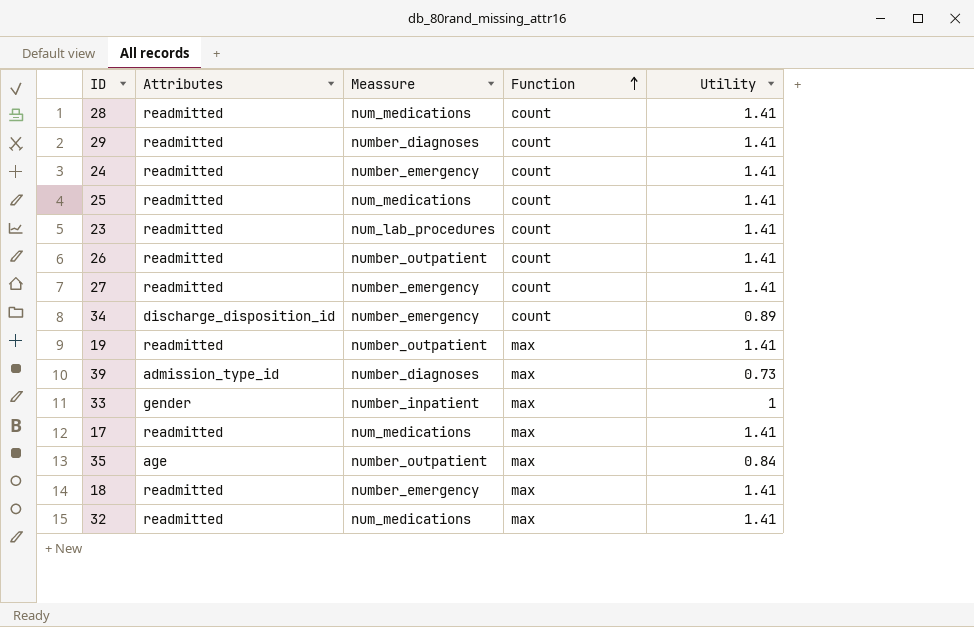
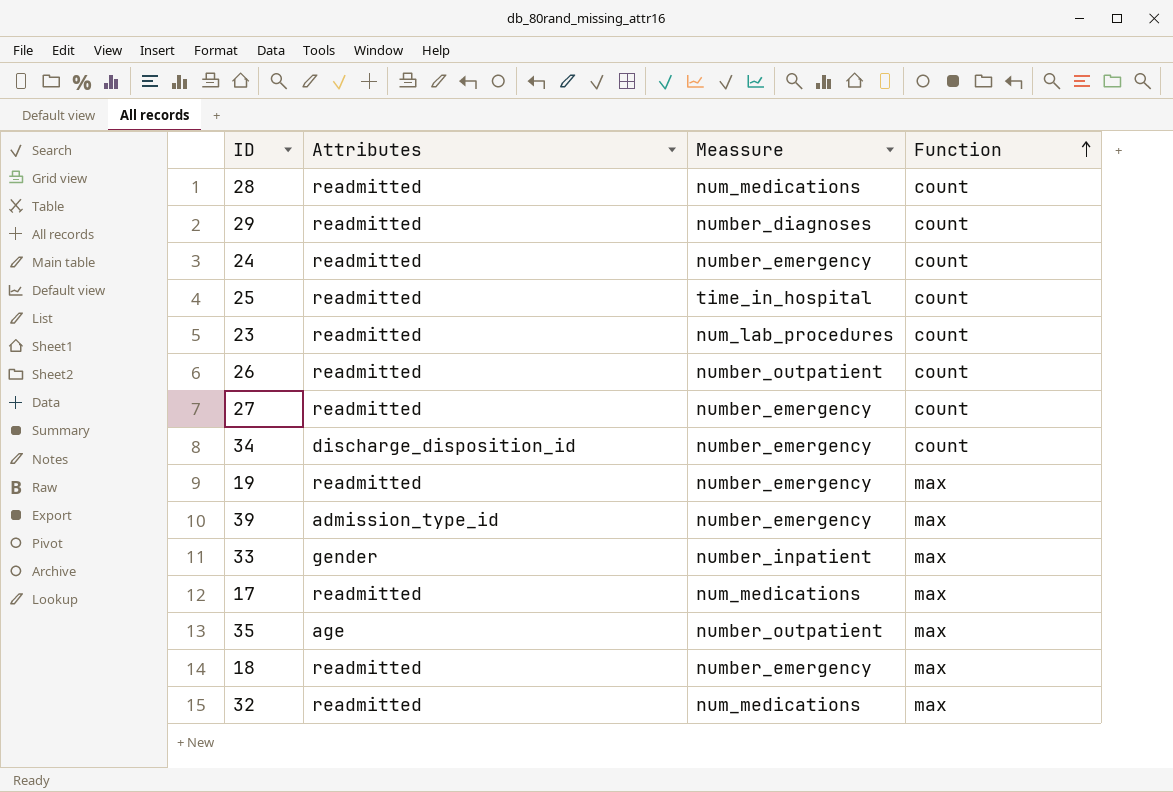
column Utility | position: 5 -> none
25 | Meassure: num_medications -> time_in_hospital
19 | Meassure: number_outpatient -> number_emergency
39 | Meassure: number_diagnoses -> number_emergency

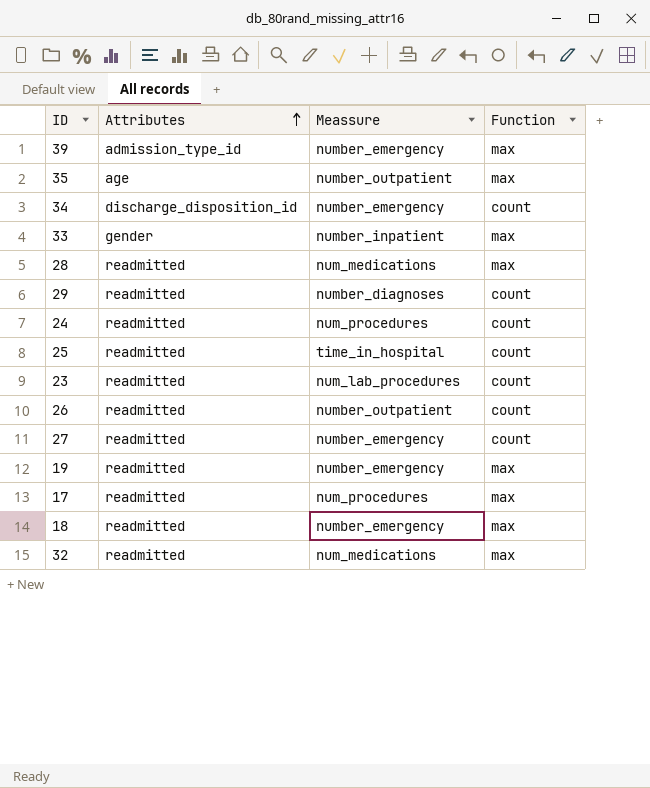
row order: Function ascending -> Attributes ascending
28 | Function: count -> max
24 | Meassure: number_emergency -> num_procedures
17 | Meassure: num_medications -> num_procedures

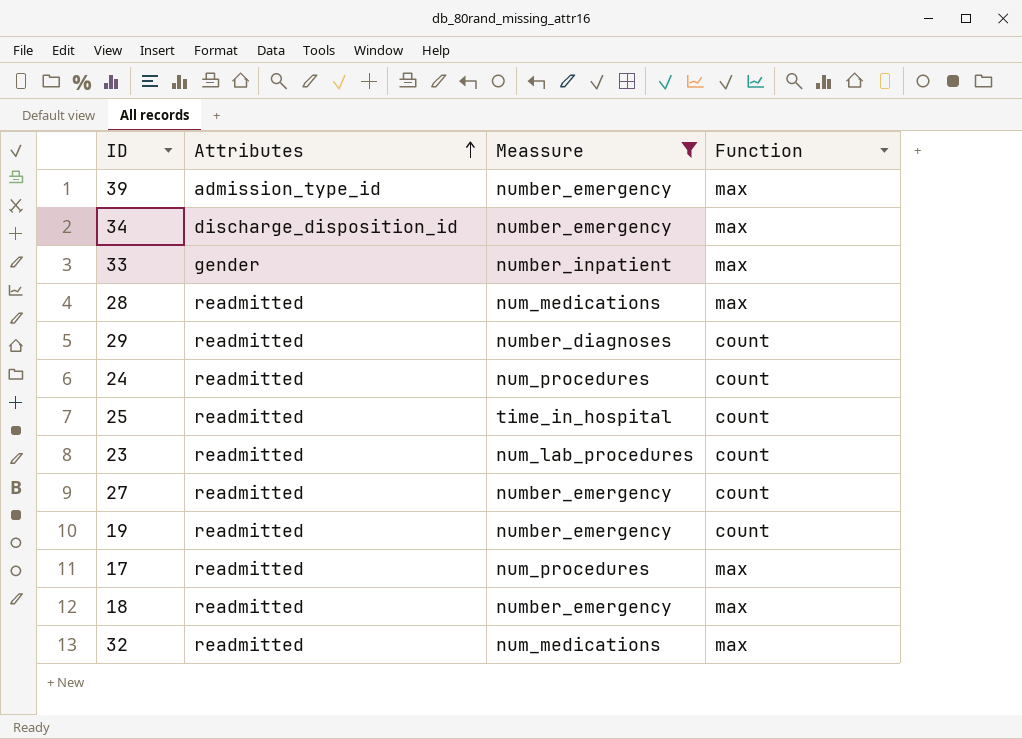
filter: none -> Meassure != number_outpatient
34 | Function: count -> max
19 | Function: max -> count

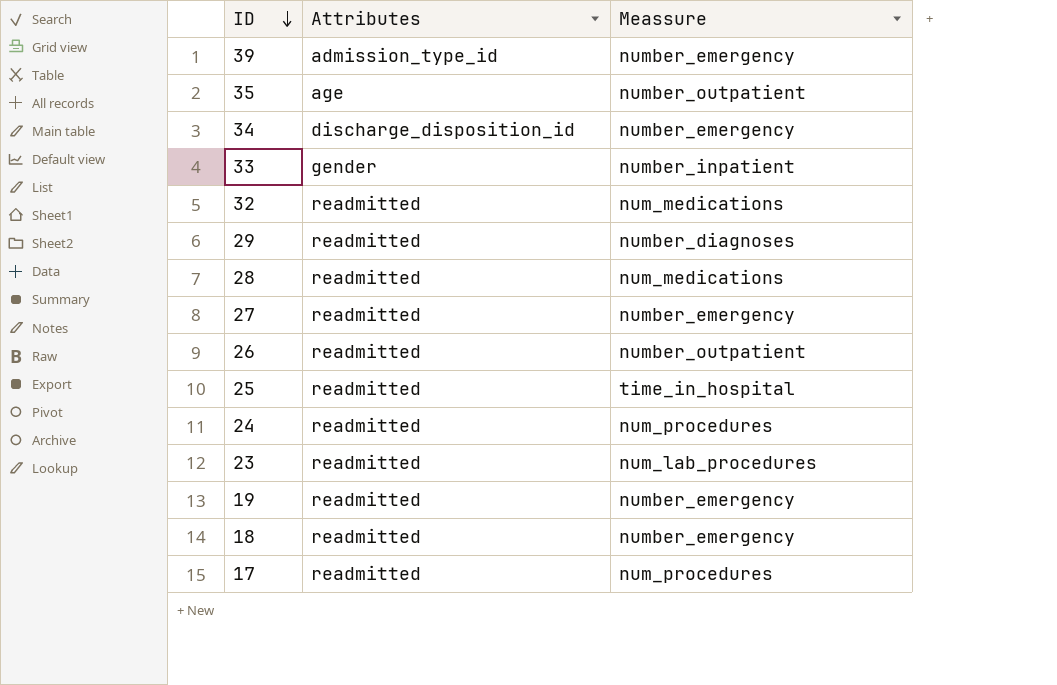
filter: Meassure != number_outpatient -> none
row order: Attributes ascending -> ID descending
column Function | position: 4 -> none

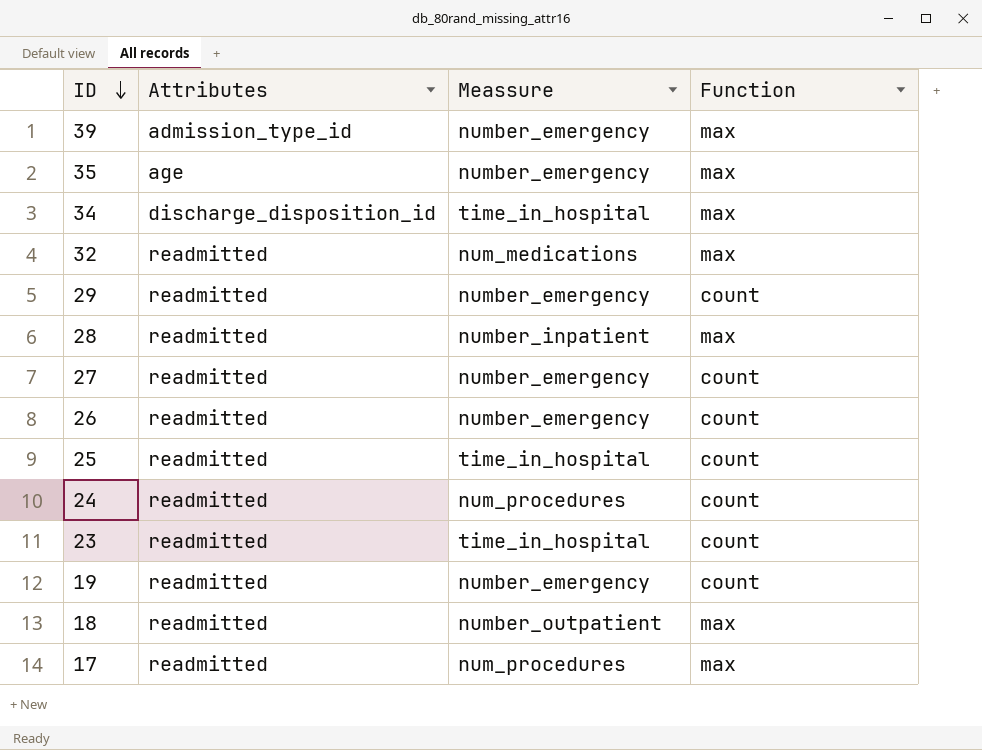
column Function | position: none -> 4
row 33: gender | number_inpatient -> none
35 | Meassure: number_outpatient -> number_emergency
34 | Meassure: number_emergency -> time_in_hospital
29 | Meassure: number_diagnoses -> number_emergency
28 | Meassure: num_medications -> number_inpatient
26 | Meassure: number_outpatient -> number_emergency
23 | Meassure: num_lab_procedures -> time_in_hospital
18 | Meassure: number_emergency -> number_outpatient

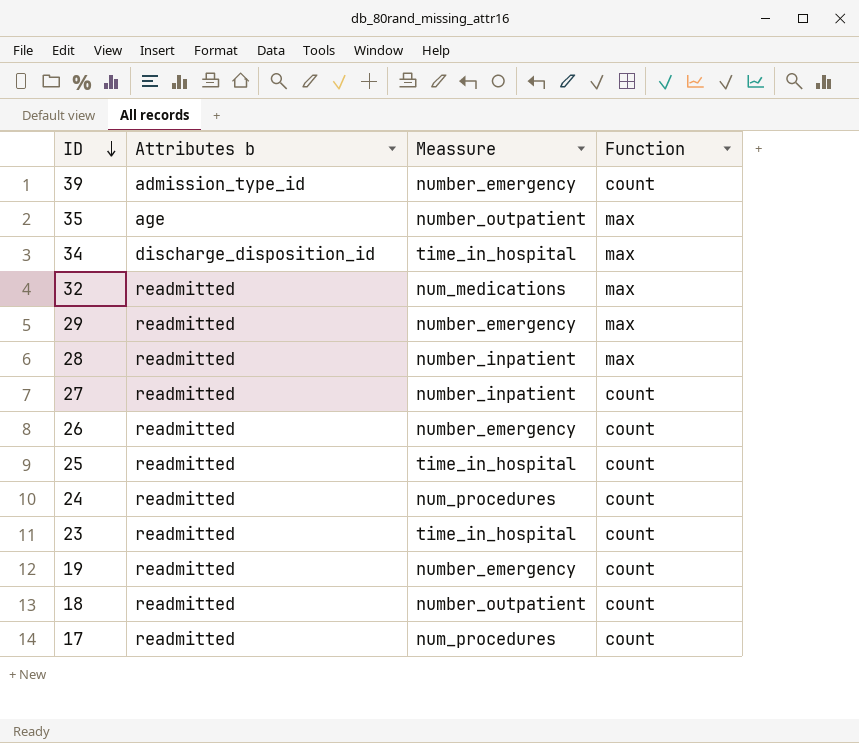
column name: Attributes -> Attributes b
39 | Function: max -> count
35 | Meassure: number_emergency -> number_outpatient
29 | Function: count -> max
27 | Meassure: number_emergency -> number_inpatient
18 | Function: max -> count
17 | Function: max -> count

